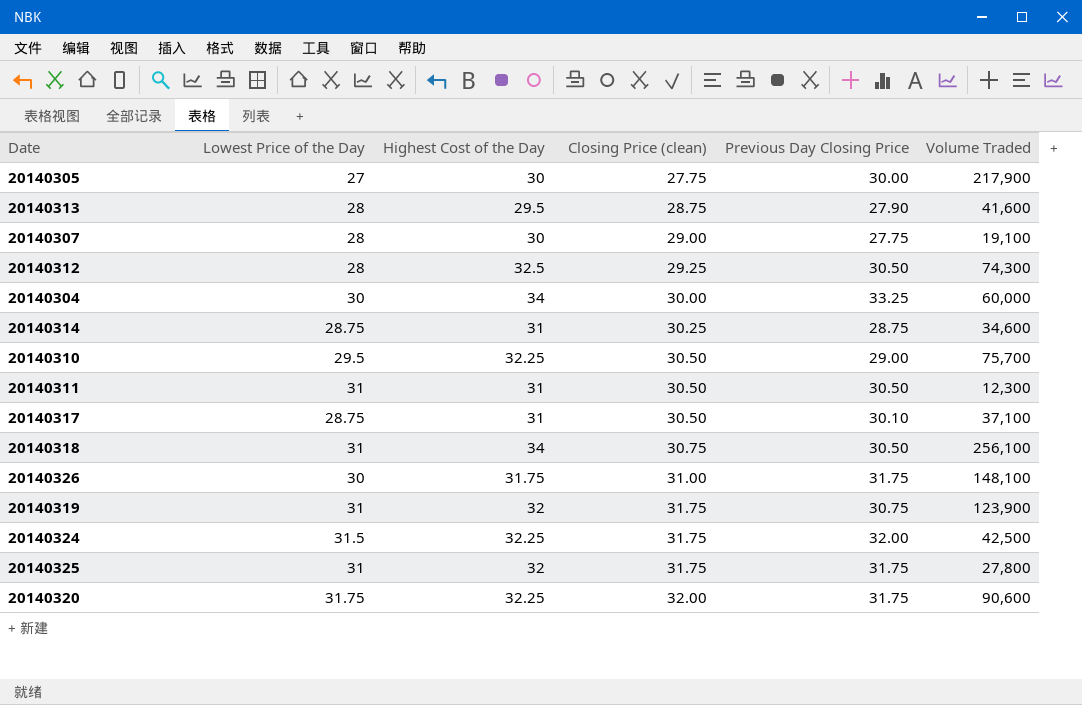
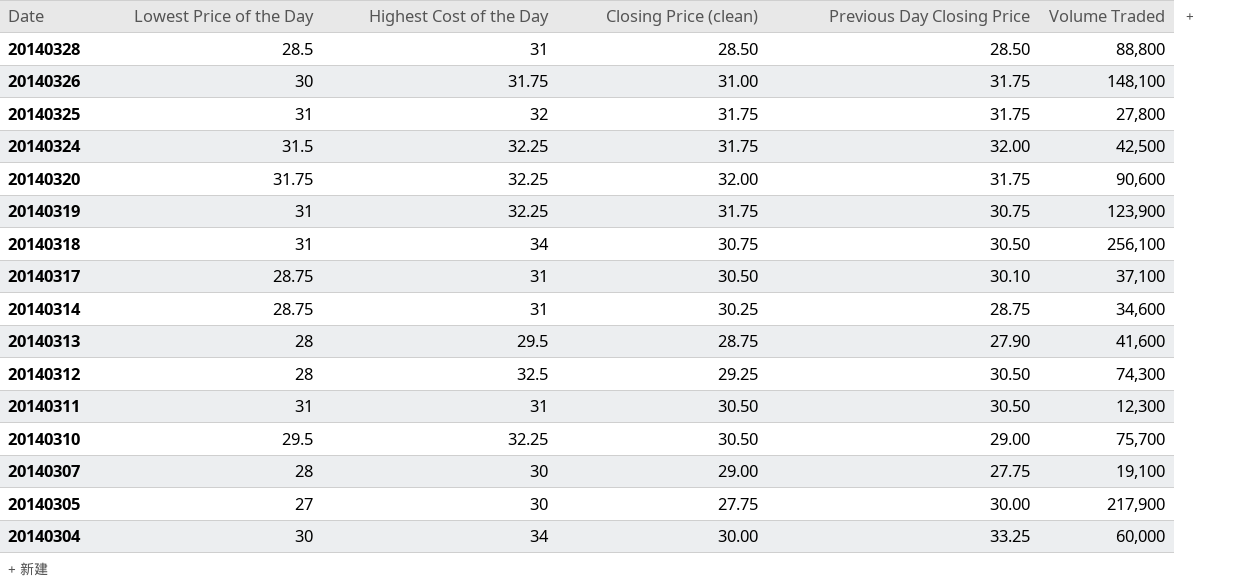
row order: Closing Price (clean) ascending -> Date descending
row 20140328: none -> 28.5 | 31 | 28.50 | 28.50 | 88,800
20140319 | Highest Cost of the Day: 32 -> 32.25

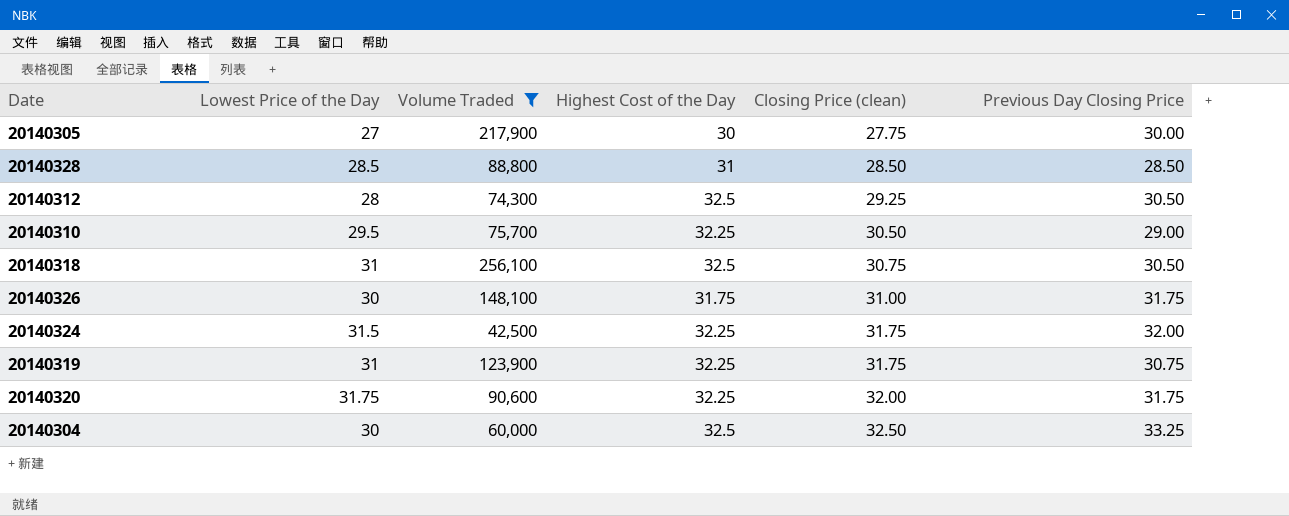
filter: none -> Volume Traded >= 42,500
row order: Date descending -> Closing Price (clean) ascending
column Volume Traded | position: 6 -> 3
20140318 | Highest Cost of the Day: 34 -> 32.5
20140304 | Highest Cost of the Day: 34 -> 32.5
20140304 | Closing Price (clean): 30.00 -> 32.50

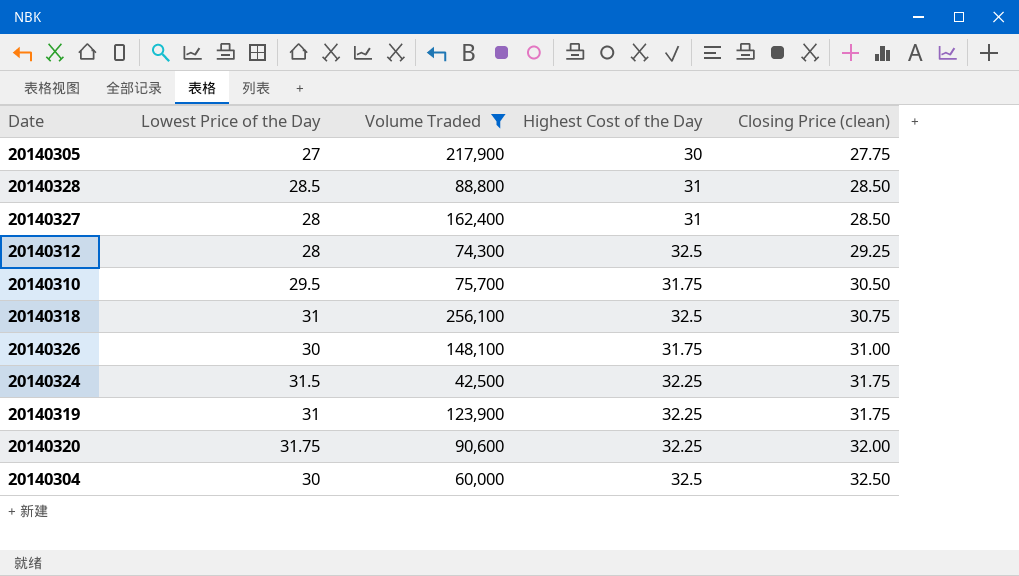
column Previous Day Closing Price | position: 6 -> none
row 20140327: none -> 28 | 162,400 | 31 | 28.50
20140310 | Highest Cost of the Day: 32.25 -> 31.75

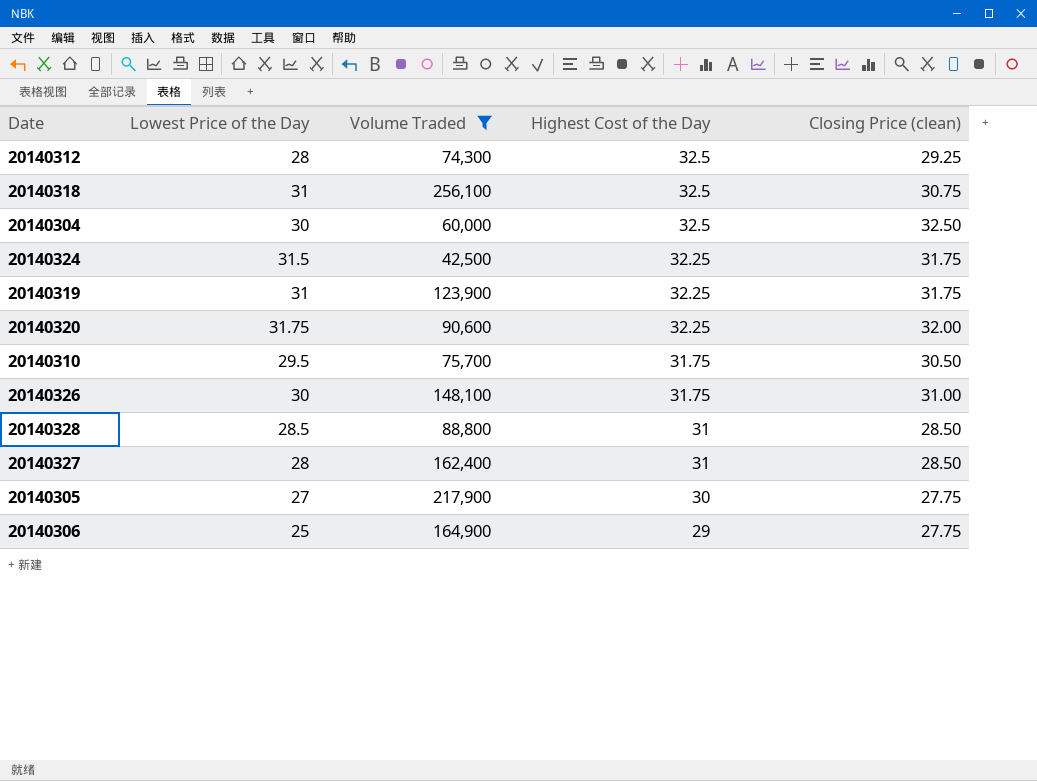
row order: Closing Price (clean) ascending -> Highest Cost of the Day descending
row 20140306: none -> 25 | 164,900 | 29 | 27.75

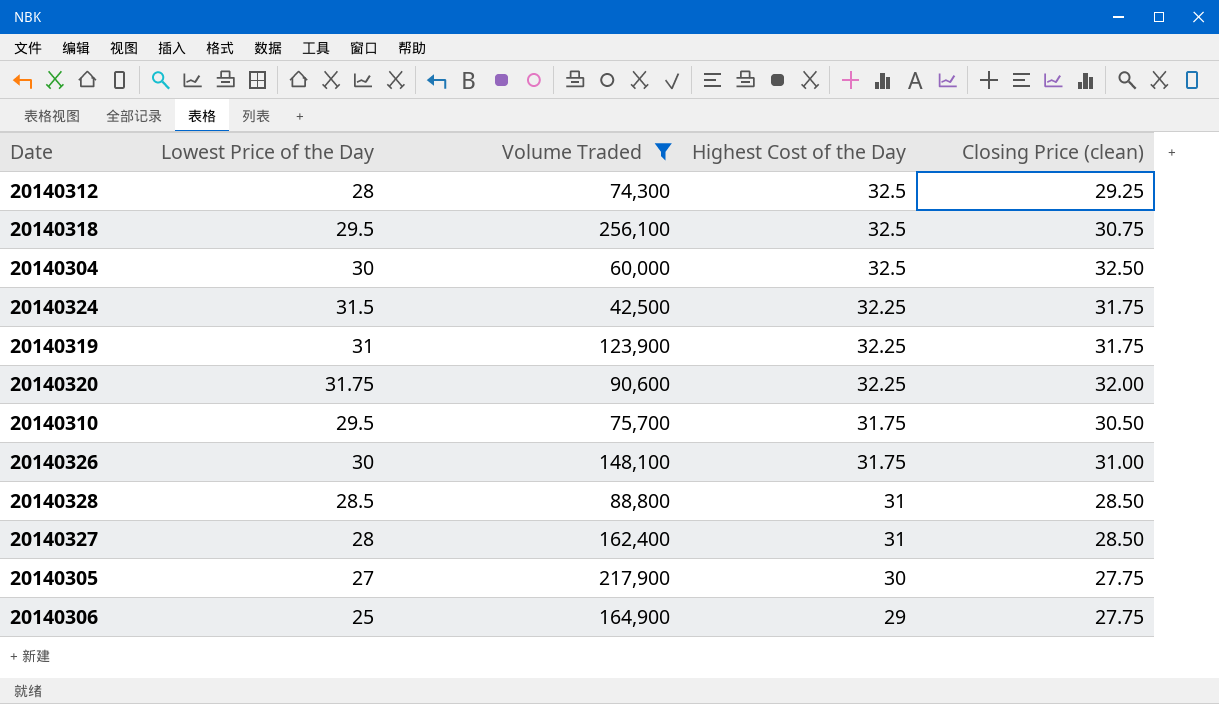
20140318 | Lowest Price of the Day: 31 -> 29.5

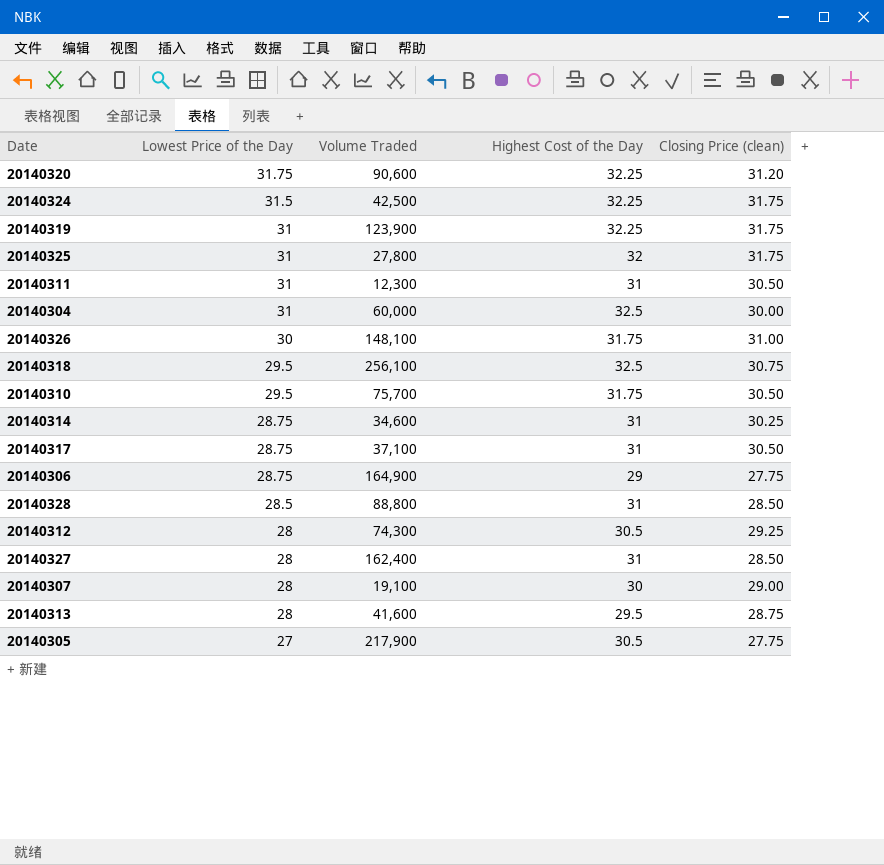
filter: Volume Traded >= 42,500 -> none
row order: Highest Cost of the Day descending -> Lowest Price of the Day descending
20140320 | Closing Price (clean): 32.00 -> 31.20
20140304 | Lowest Price of the Day: 30 -> 31
20140304 | Closing Price (clean): 32.50 -> 30.00
20140306 | Lowest Price of the Day: 25 -> 28.75
20140312 | Highest Cost of the Day: 32.5 -> 30.5
20140305 | Highest Cost of the Day: 30 -> 30.5

